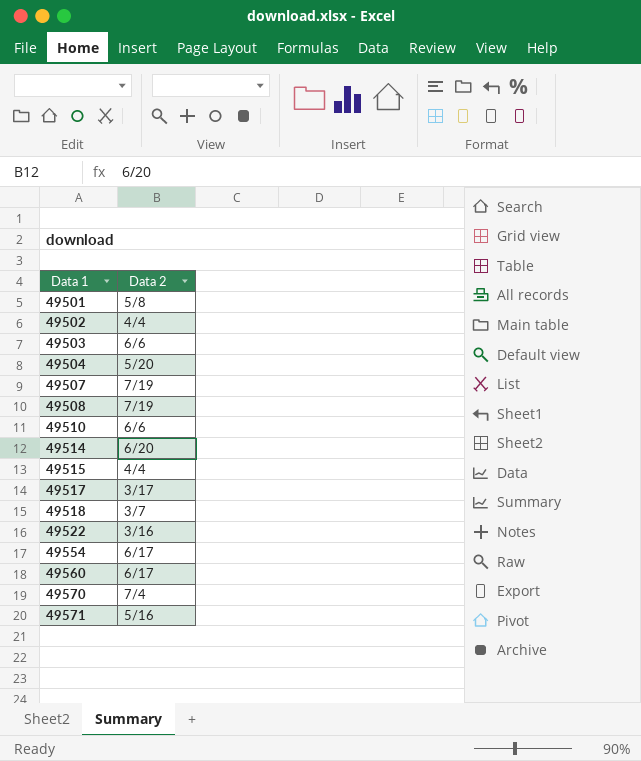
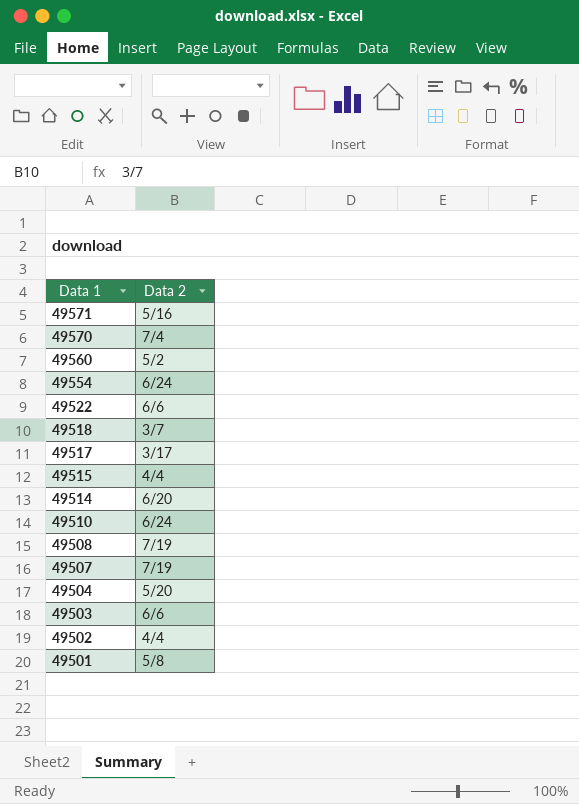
row order: Data 1 ascending -> Data 1 descending
49560 | Data 2: 6/17 -> 5/2
49554 | Data 2: 6/17 -> 6/24
49522 | Data 2: 3/16 -> 6/6
49510 | Data 2: 6/6 -> 6/24

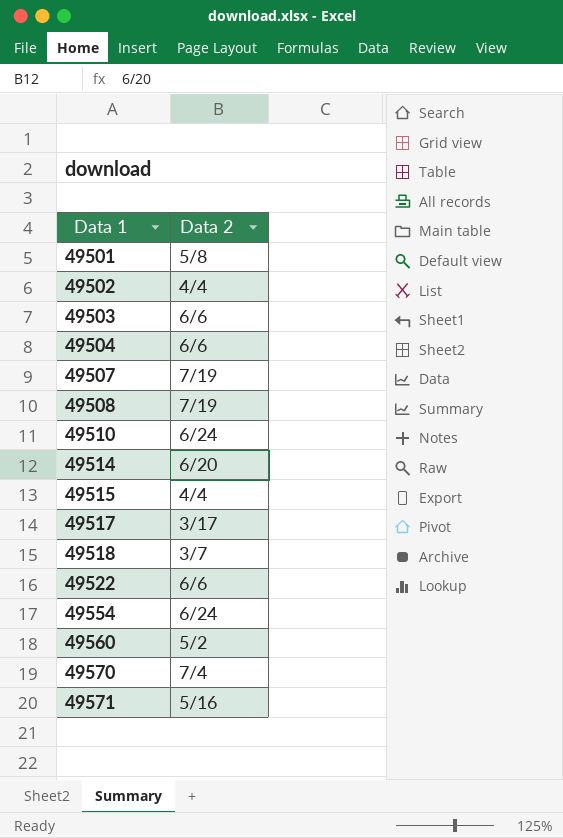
row order: Data 1 descending -> Data 1 ascending
49504 | Data 2: 5/20 -> 6/6

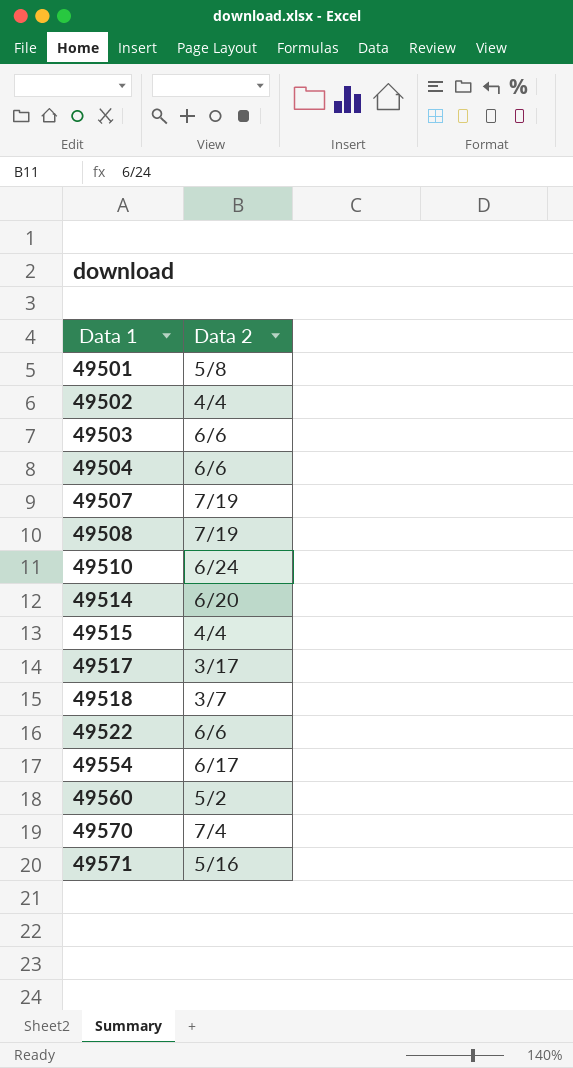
49554 | Data 2: 6/24 -> 6/17

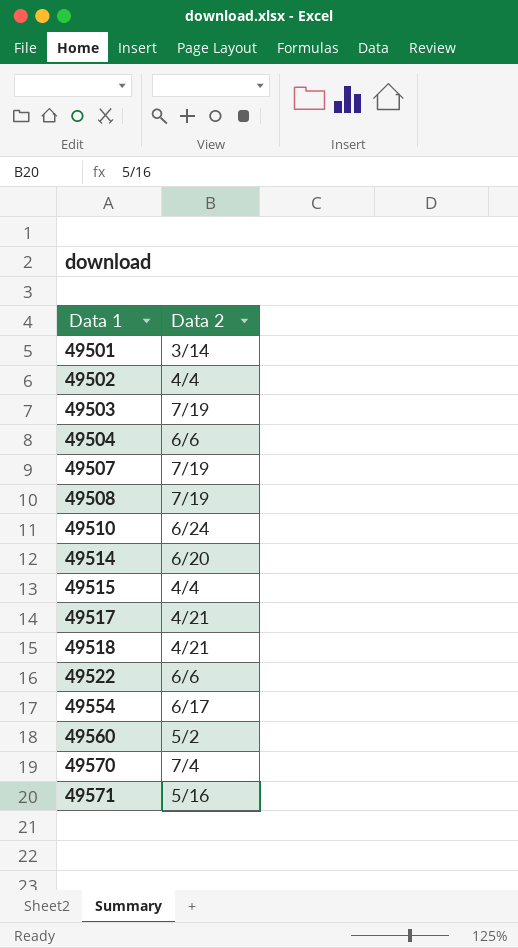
49501 | Data 2: 5/8 -> 3/14
49503 | Data 2: 6/6 -> 7/19
49517 | Data 2: 3/17 -> 4/21
49518 | Data 2: 3/7 -> 4/21

